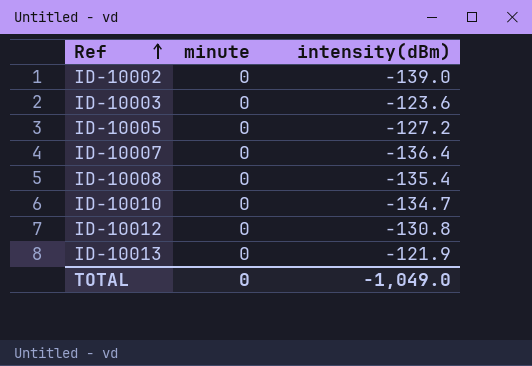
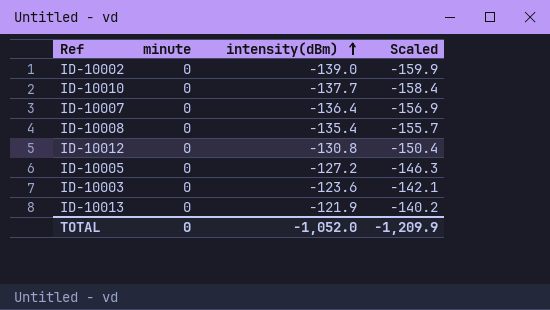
row order: Ref ascending -> intensity(dBm) ascending
column Scaled | formula: none -> [intensity(dBm)] * 1.15
ID-10010 | intensity(dBm): -134.7 -> -137.7
TOTAL | intensity(dBm): -1,049.0 -> -1,052.0

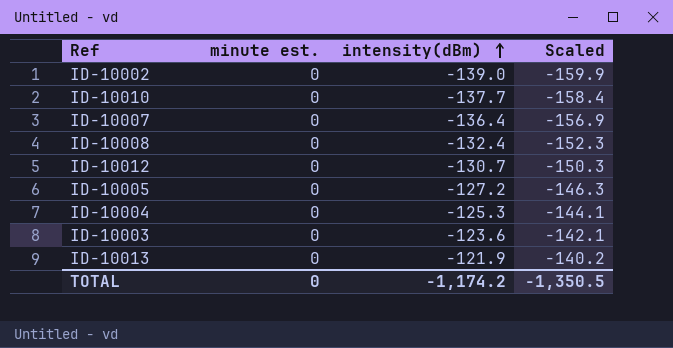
column name: minute -> minute est.
ID-10008 | intensity(dBm): -135.4 -> -132.4
ID-10008 | Scaled: -155.7 -> -152.3
ID-10012 | intensity(dBm): -130.8 -> -130.7
ID-10012 | Scaled: -150.4 -> -150.3
row ID-10004: none -> 0 | -125.3 | -144.1
TOTAL | intensity(dBm): -1,052.0 -> -1,174.2
TOTAL | Scaled: -1,209.9 -> -1,350.5

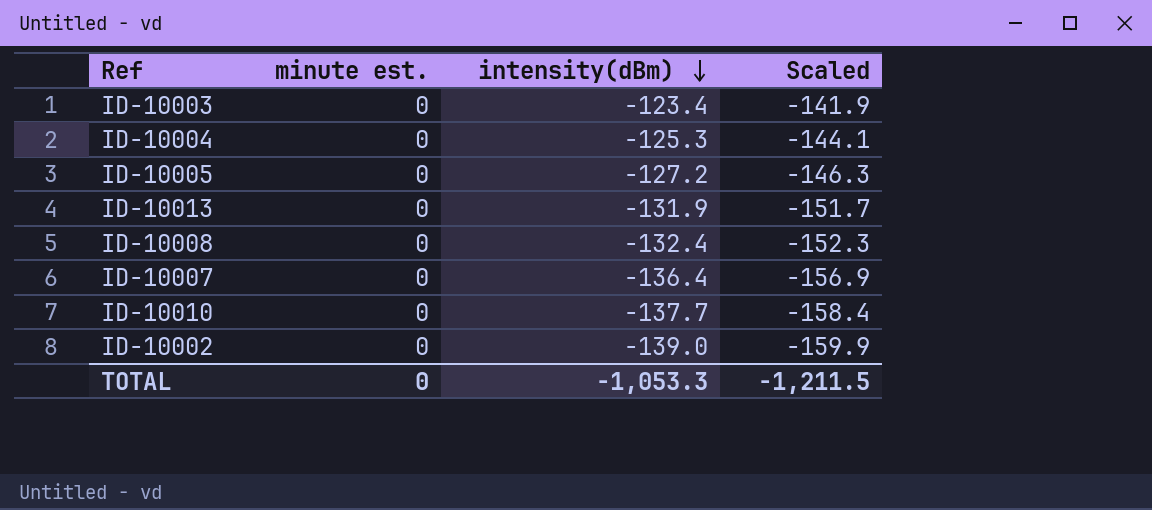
row order: intensity(dBm) ascending -> intensity(dBm) descending
row ID-10012: 0 | -130.7 | -150.3 -> none
ID-10003 | intensity(dBm): -123.6 -> -123.4
ID-10003 | Scaled: -142.1 -> -141.9
ID-10013 | intensity(dBm): -121.9 -> -131.9
ID-10013 | Scaled: -140.2 -> -151.7
TOTAL | intensity(dBm): -1,174.2 -> -1,053.3
TOTAL | Scaled: -1,350.5 -> -1,211.5

